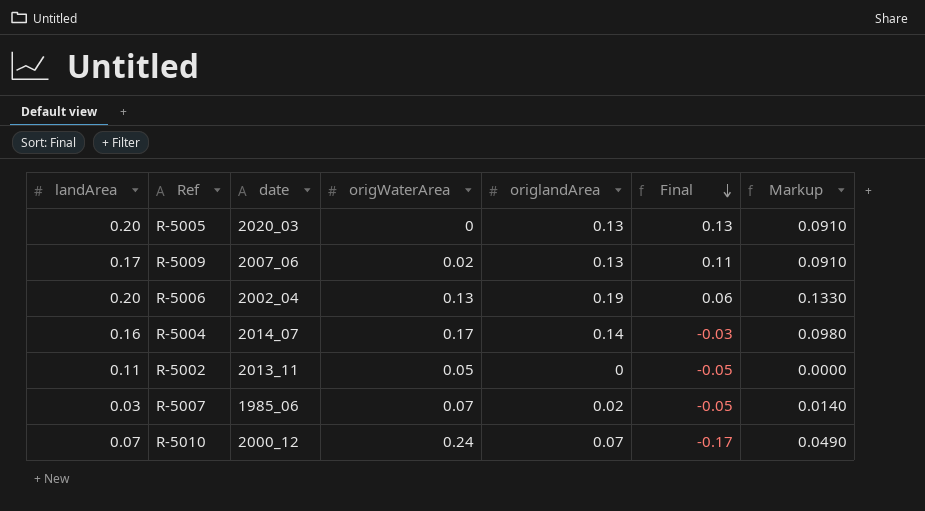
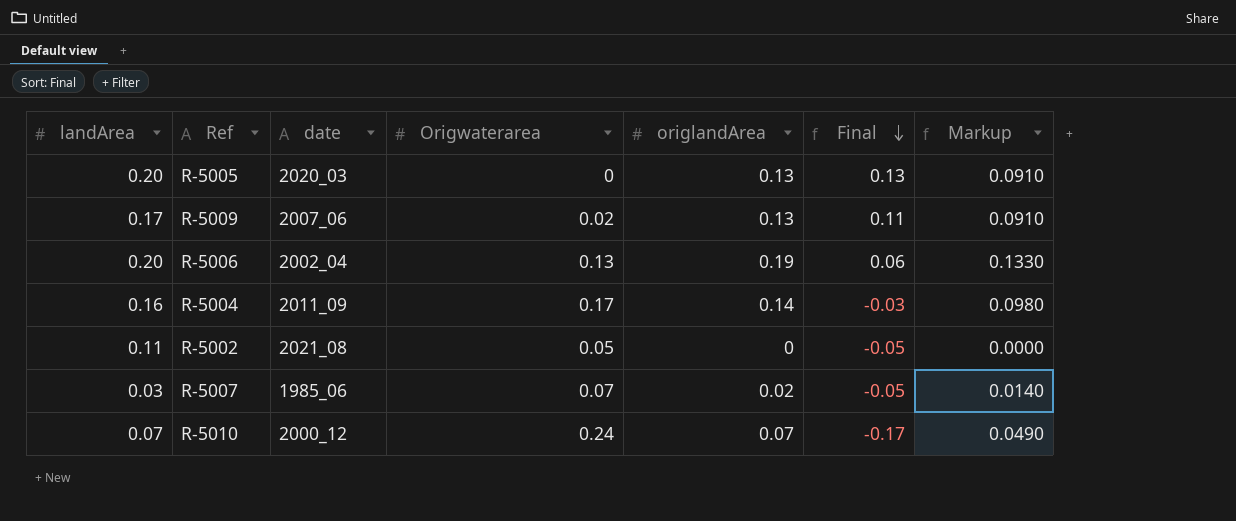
column name: origWaterArea -> Origwaterarea
R-5004 | date: 2014_07 -> 2011_09
R-5002 | date: 2013_11 -> 2021_08

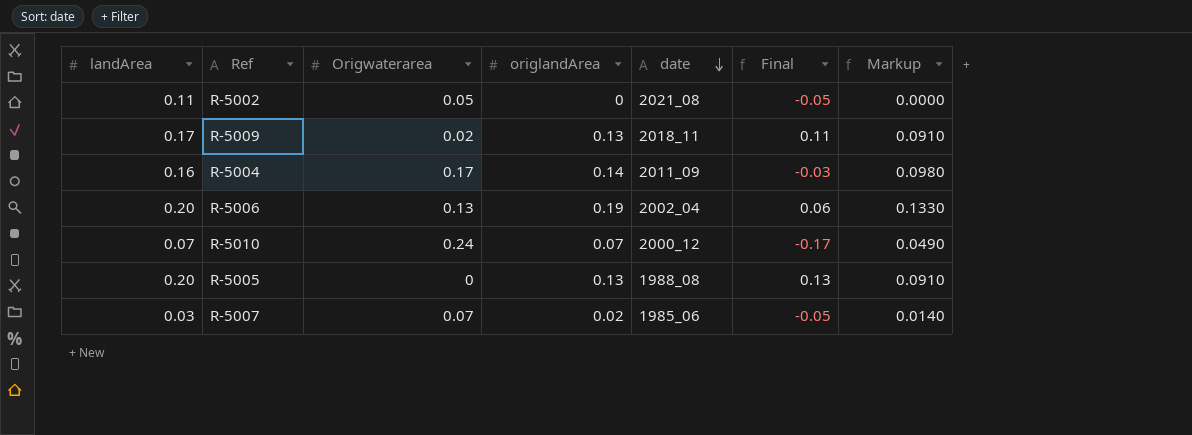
row order: Final descending -> date descending
column date | position: 3 -> 5
R-5009 | date: 2007_06 -> 2018_11
R-5005 | date: 2020_03 -> 1988_08

